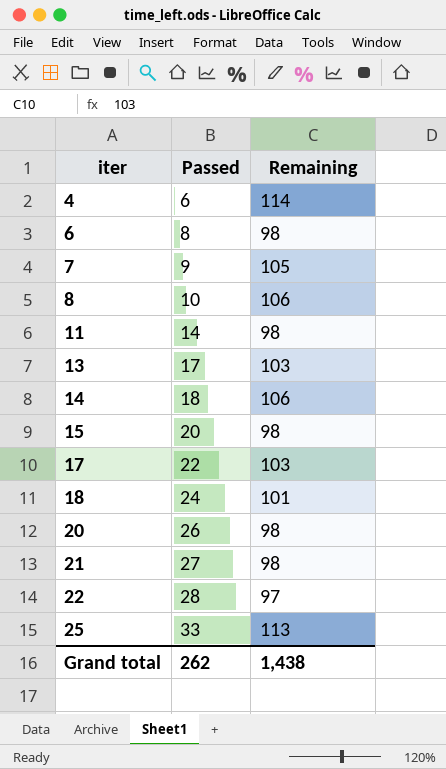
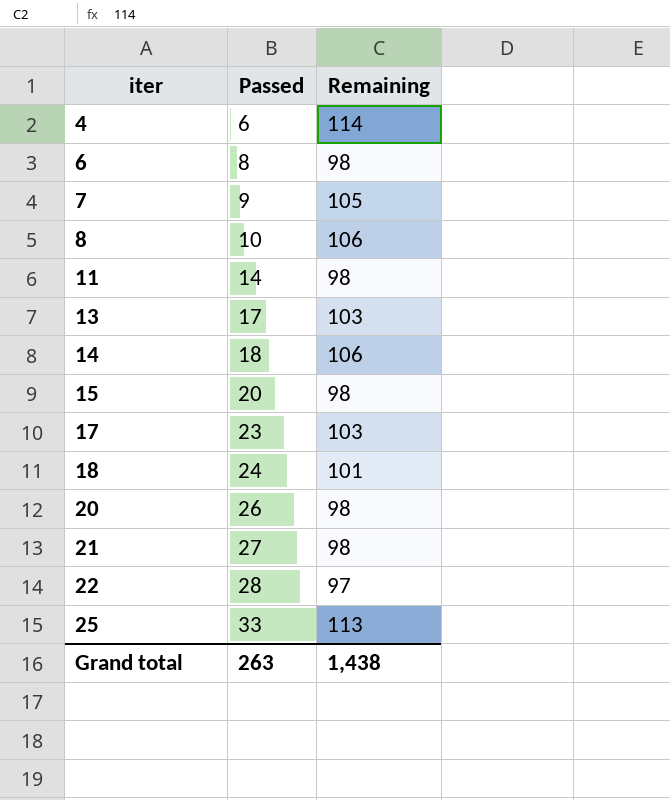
17 | Passed: 22 -> 23
Grand total | Passed: 262 -> 263

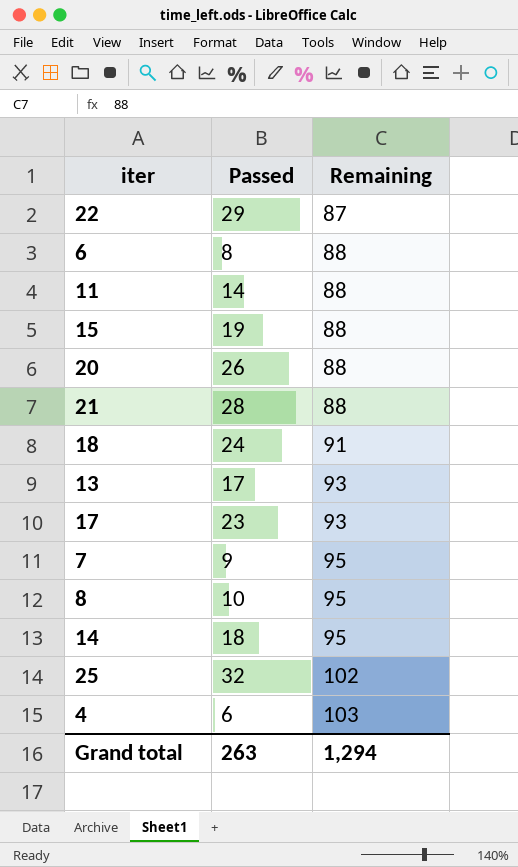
row order: iter ascending -> Remaining ascending
22 | Passed: 28 -> 29
22 | Remaining: 97 -> 87
6 | Remaining: 98 -> 88
11 | Remaining: 98 -> 88
15 | Passed: 20 -> 19
15 | Remaining: 98 -> 88
20 | Remaining: 98 -> 88
21 | Passed: 27 -> 28
21 | Remaining: 98 -> 88
18 | Remaining: 101 -> 91
13 | Remaining: 103 -> 93
17 | Remaining: 103 -> 93
7 | Remaining: 105 -> 95
8 | Remaining: 106 -> 95
14 | Remaining: 106 -> 95
25 | Passed: 33 -> 32
25 | Remaining: 113 -> 102
4 | Remaining: 114 -> 103
Grand total | Remaining: 1,438 -> 1,294

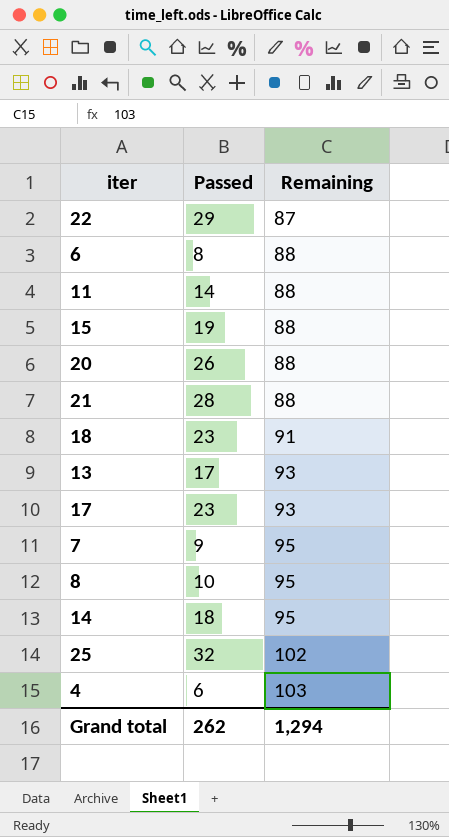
18 | Passed: 24 -> 23
Grand total | Passed: 263 -> 262

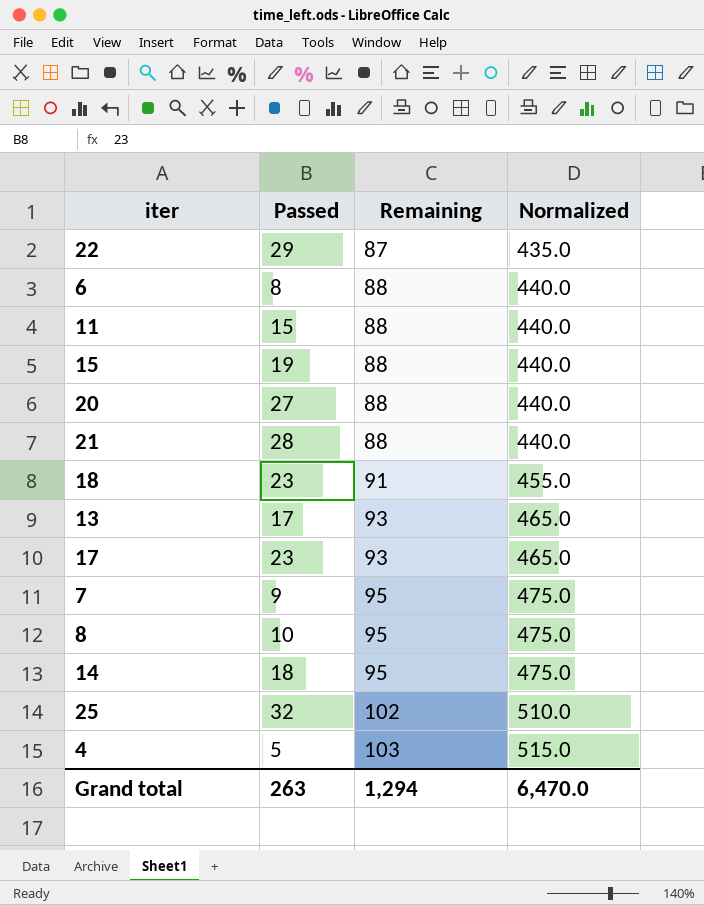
column Normalized | formula: none -> [Remaining] * 5
11 | Passed: 14 -> 15
20 | Passed: 26 -> 27
4 | Passed: 6 -> 5
Grand total | Passed: 262 -> 263

